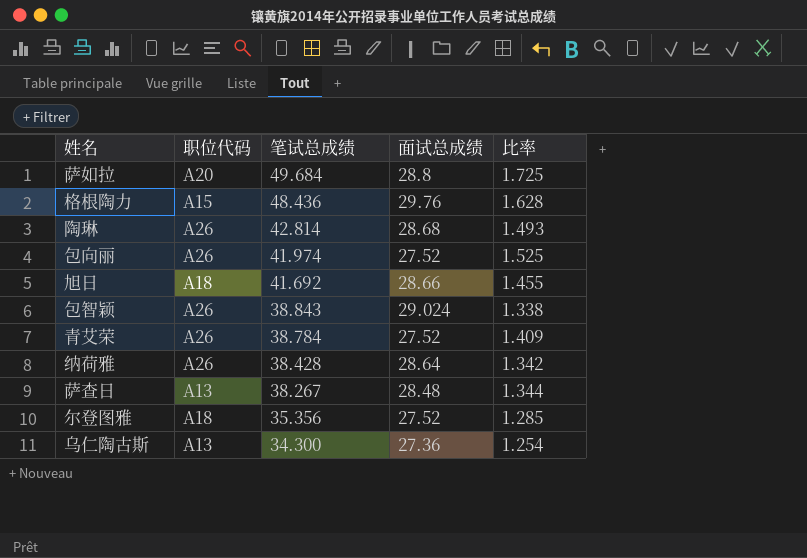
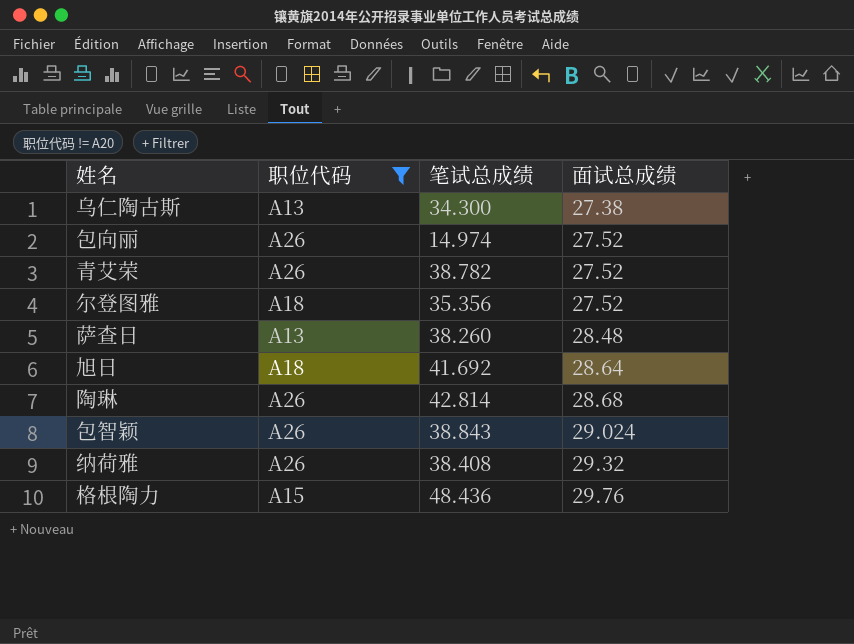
filter: none -> 职位代码 != A20
row order: 笔试总成绩 descending -> 面试总成绩 ascending
column 比率 | formula: [笔试总成绩] / [面试总成绩] -> none
乌仁陶古斯 | 面试总成绩: 27.36 -> 27.38
包向丽 | 笔试总成绩: 41.974 -> 14.974
青艾荣 | 笔试总成绩: 38.784 -> 38.782
萨查日 | 笔试总成绩: 38.267 -> 38.260
旭日 | 面试总成绩: 28.66 -> 28.64
纳荷雅 | 笔试总成绩: 38.428 -> 38.408
纳荷雅 | 面试总成绩: 28.64 -> 29.32

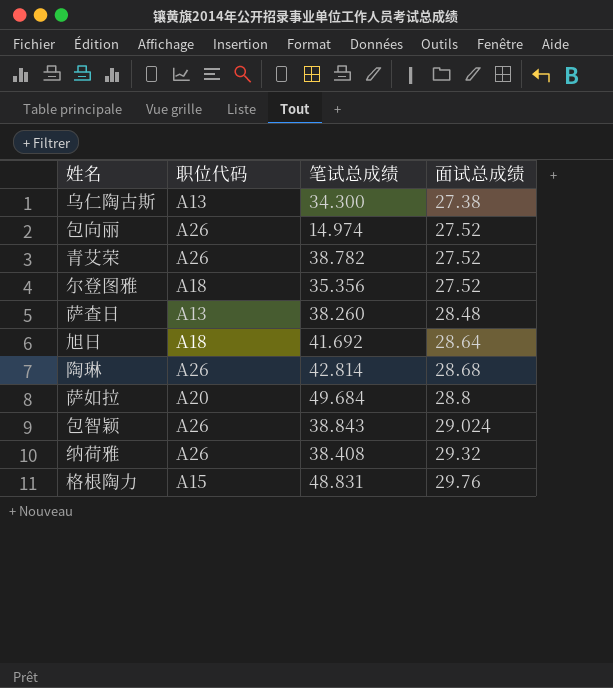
filter: 职位代码 != A20 -> none
格根陶力 | 笔试总成绩: 48.436 -> 48.831

